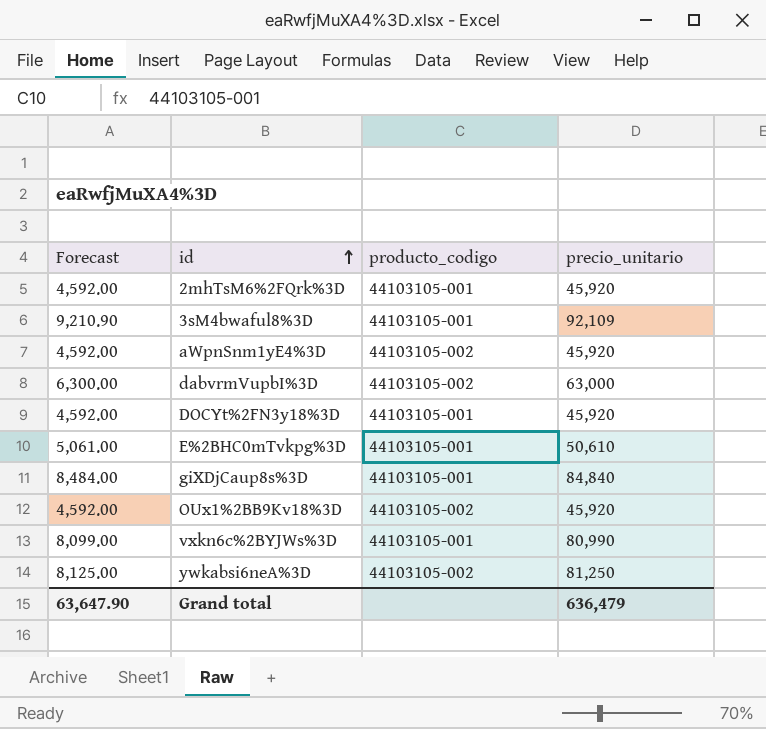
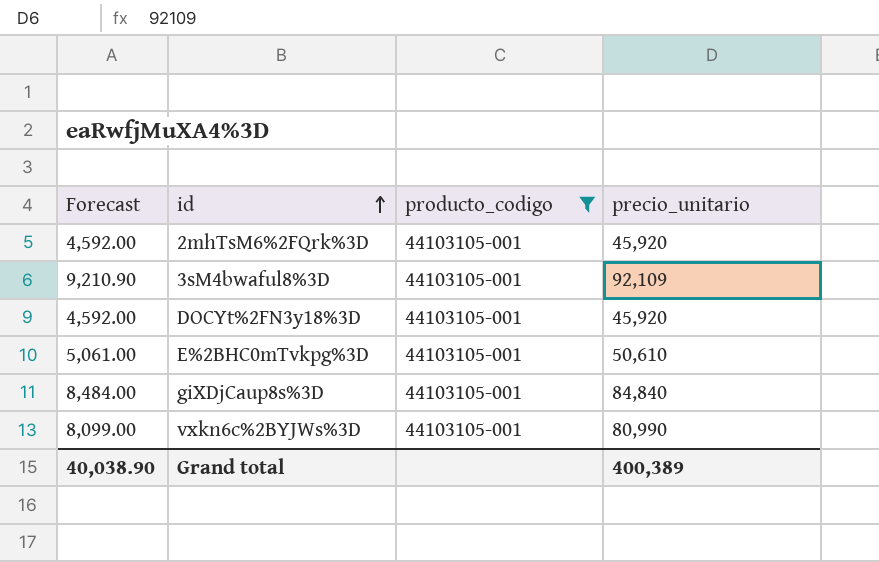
filter: none -> producto_codigo = 44103105-001
Grand total | Forecast: 63,647.90 -> 40,038.90
Grand total | precio_unitario: 636,479 -> 400,389

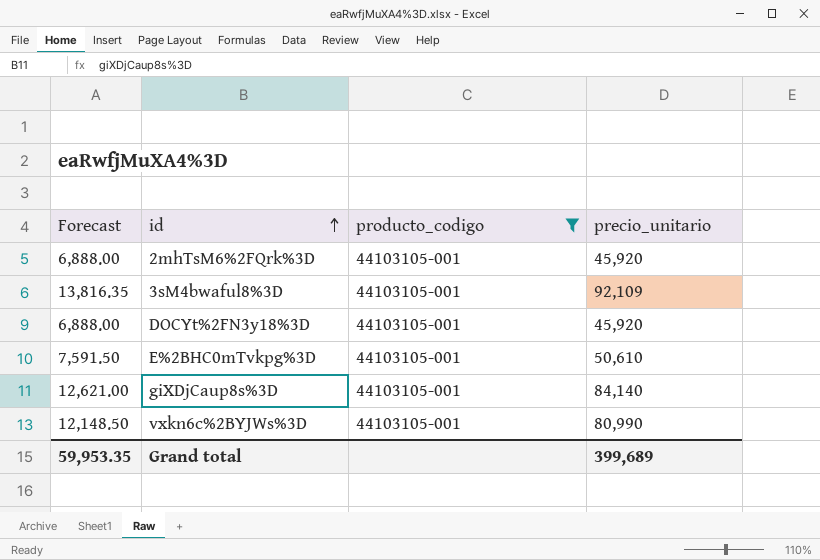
column Forecast | formula: [precio_unitario] * 0.1 -> [precio_unitario] * 0.15
giXDjCaup8s%3D | precio_unitario: 84,840 -> 84,140
Grand total | Forecast: 40,038.90 -> 59,953.35
Grand total | precio_unitario: 400,389 -> 399,689

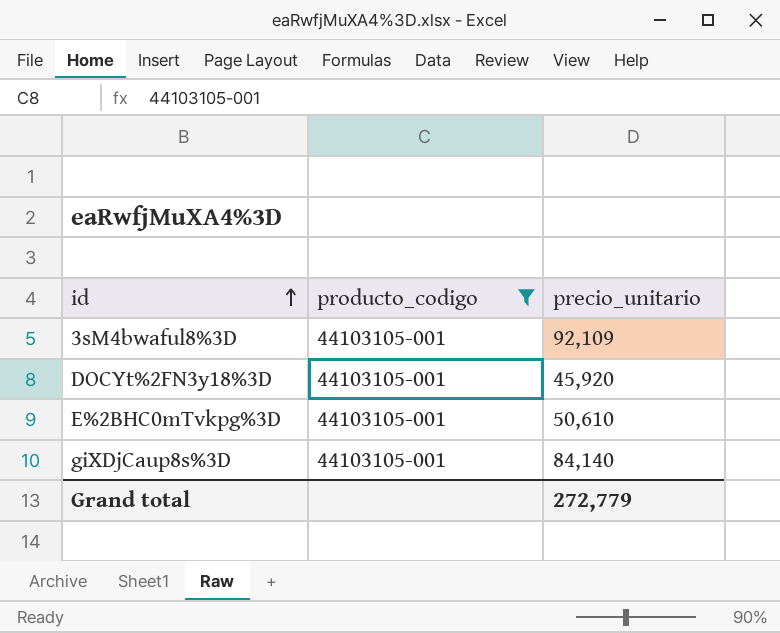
column Forecast | formula: [precio_unitario] * 0.15 -> none
row 2mhTsM6%2FQrk%3D: 6,888.00 | 44103105-001 | 45,920 -> none
row vxkn6c%2BYJWs%3D: 12,148.50 | 44103105-001 | 80,990 -> none
Grand total | precio_unitario: 399,689 -> 272,779

